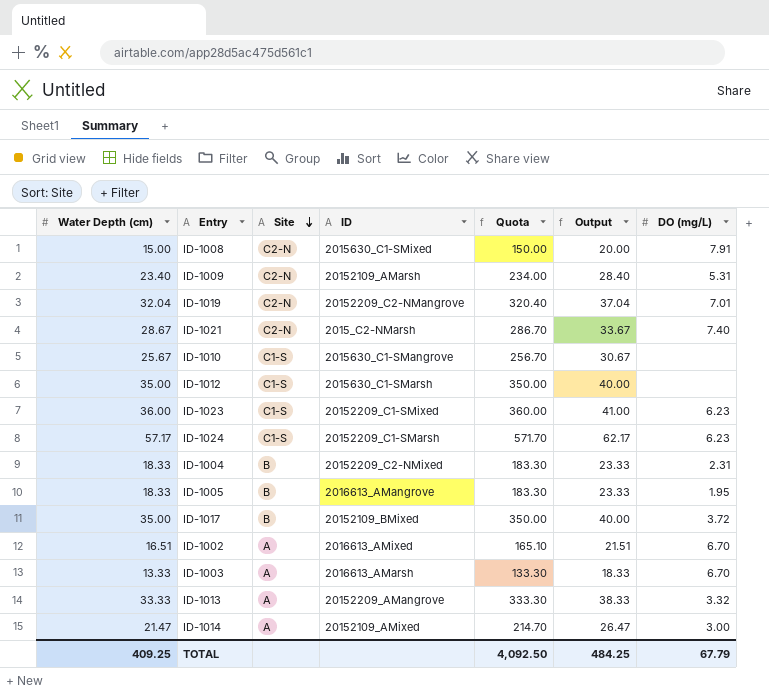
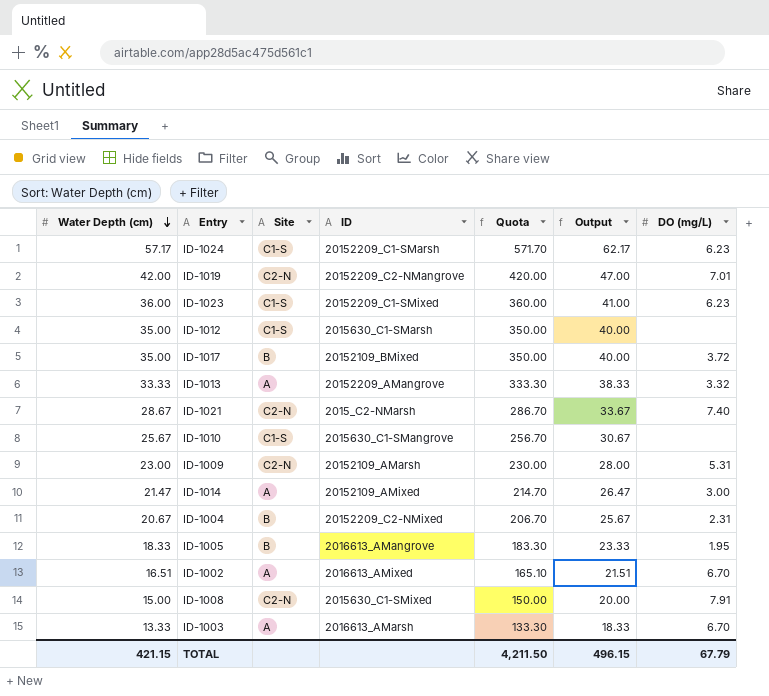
row order: Site descending -> Water Depth (cm) descending
ID-1019 | Water Depth (cm): 32.04 -> 42.00
ID-1019 | Quota: 320.40 -> 420.00
ID-1019 | Output: 37.04 -> 47.00
ID-1009 | Water Depth (cm): 23.40 -> 23.00
ID-1009 | Quota: 234.00 -> 230.00
ID-1009 | Output: 28.40 -> 28.00
ID-1004 | Water Depth (cm): 18.33 -> 20.67
ID-1004 | Quota: 183.30 -> 206.70
ID-1004 | Output: 23.33 -> 25.67
TOTAL | Water Depth (cm): 409.25 -> 421.15
TOTAL | Quota: 4,092.50 -> 4,211.50
TOTAL | Output: 484.25 -> 496.15

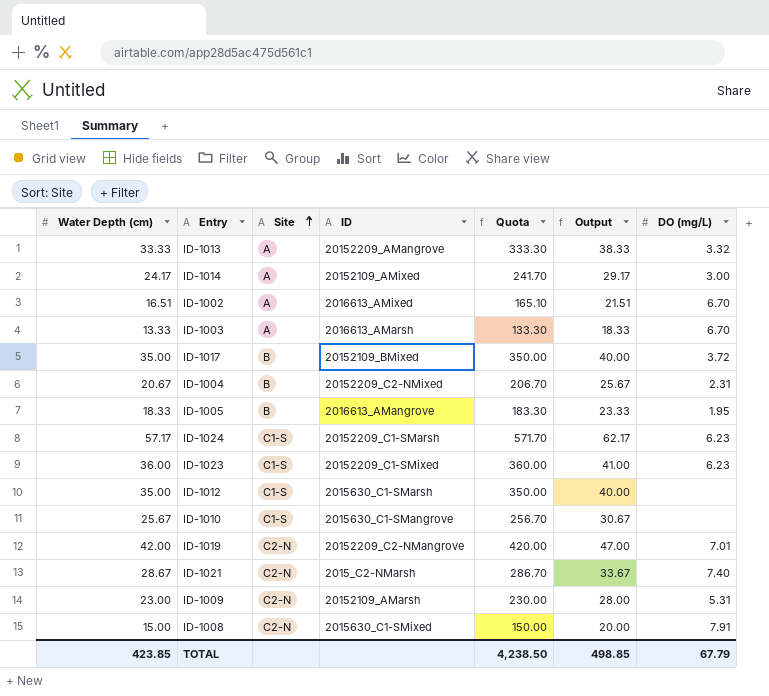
row order: Water Depth (cm) descending -> Site ascending
ID-1014 | Water Depth (cm): 21.47 -> 24.17
ID-1014 | Quota: 214.70 -> 241.70
ID-1014 | Output: 26.47 -> 29.17
TOTAL | Water Depth (cm): 421.15 -> 423.85
TOTAL | Quota: 4,211.50 -> 4,238.50
TOTAL | Output: 496.15 -> 498.85

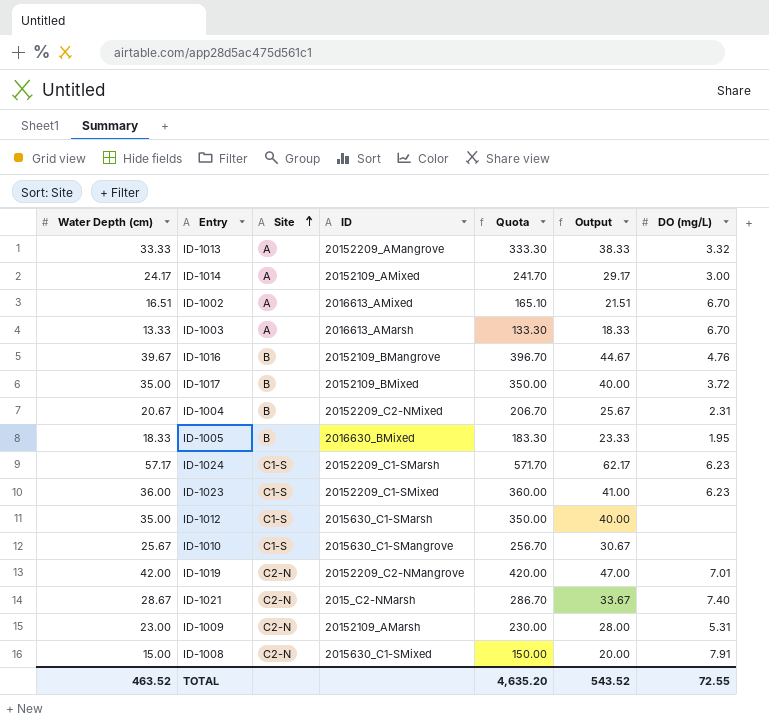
row ID-1016: none -> 39.67 | B | 20152109_BMangrove | 396.70 | 44.67 | 4.76
ID-1005 | ID: 2016613_AMangrove -> 2016630_BMixed
TOTAL | Water Depth (cm): 423.85 -> 463.52
TOTAL | Quota: 4,238.50 -> 4,635.20
TOTAL | Output: 498.85 -> 543.52
TOTAL | DO (mg/L): 67.79 -> 72.55

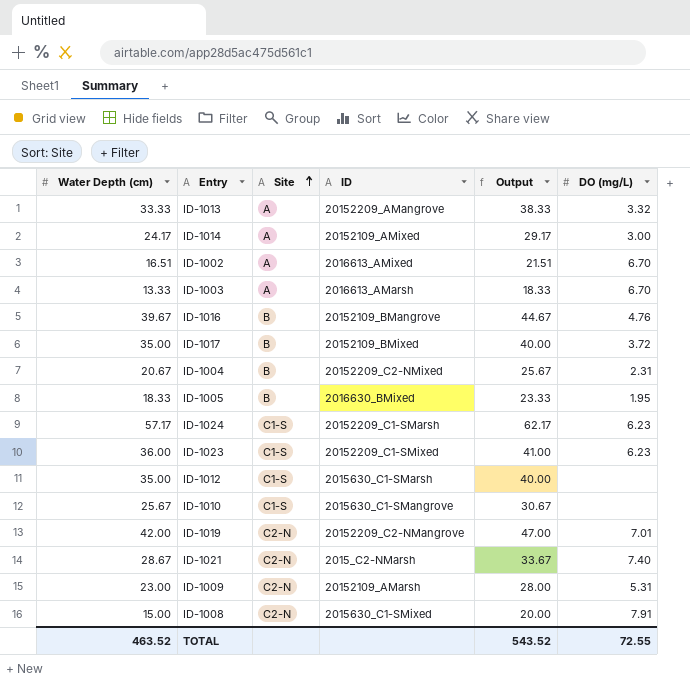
column Quota | formula: [Water Depth (cm)] * 10 -> none

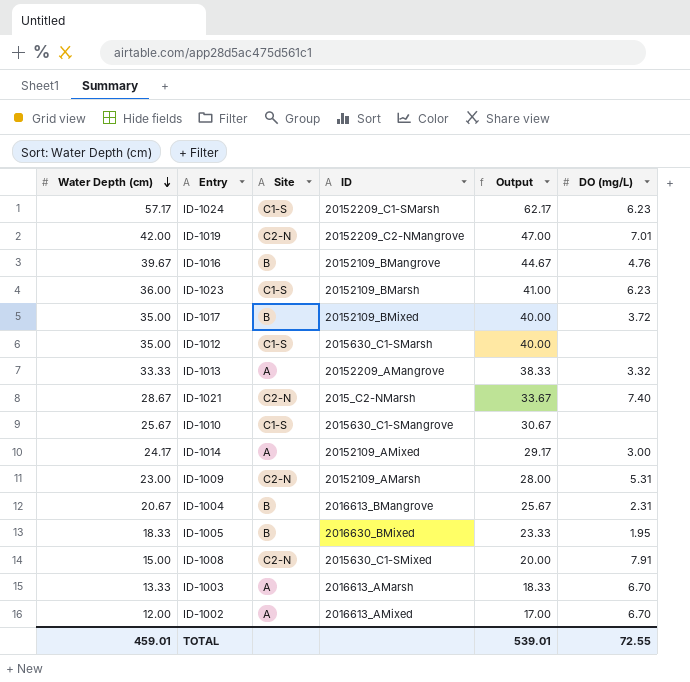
row order: Site ascending -> Water Depth (cm) descending
ID-1023 | ID: 20152209_C1-SMixed -> 20152109_BMarsh
ID-1004 | ID: 20152209_C2-NMixed -> 2016613_BMangrove
ID-1002 | Water Depth (cm): 16.51 -> 12.00
ID-1002 | Output: 21.51 -> 17.00
TOTAL | Water Depth (cm): 463.52 -> 459.01
TOTAL | Output: 543.52 -> 539.01

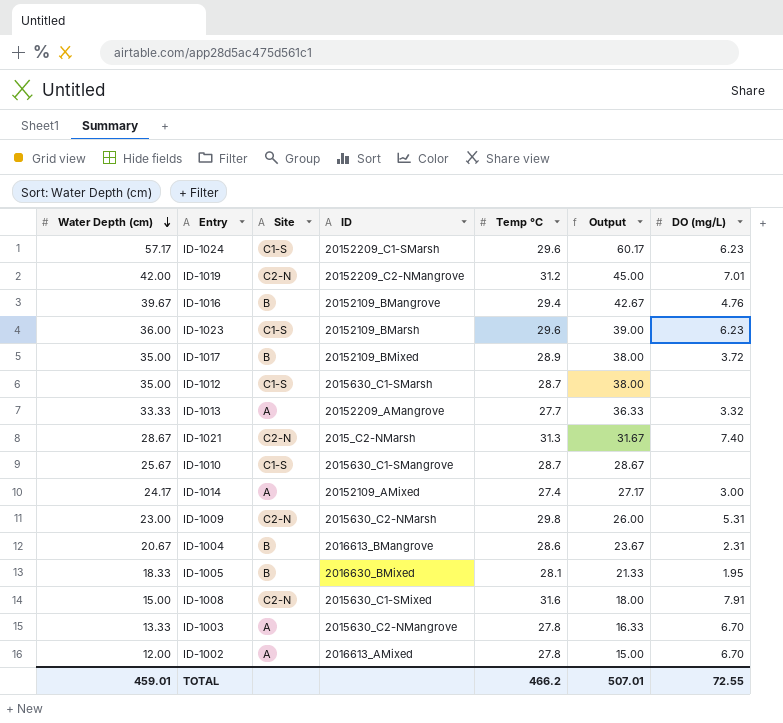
column Temp °C | position: none -> 5
column Output | formula: [Water Depth (cm)] + 5 -> [Water Depth (cm)] + 3
ID-1009 | ID: 20152109_AMarsh -> 2015630_C2-NMarsh
ID-1003 | ID: 2016613_AMarsh -> 2015630_C2-NMangrove
TOTAL | Output: 539.01 -> 507.01

